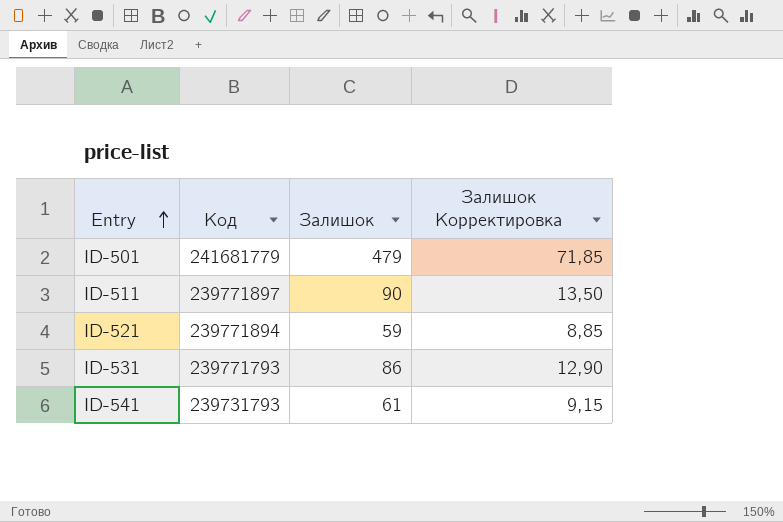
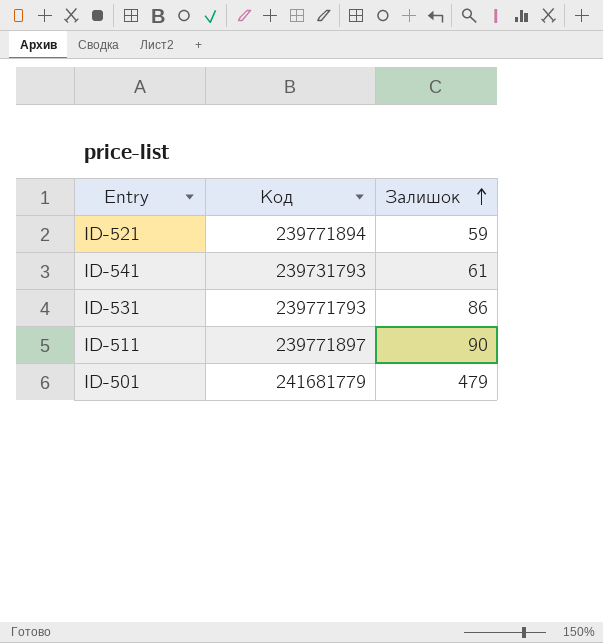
row order: Entry ascending -> Залишок ascending
column Залишок Корректировка | formula: [Залишок] * 0,15 -> none

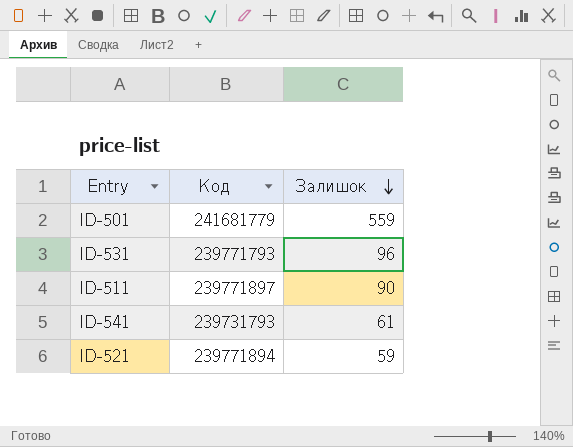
row order: Залишок ascending -> Залишок descending
ID-501 | Залишок: 479 -> 559
ID-531 | Залишок: 86 -> 96

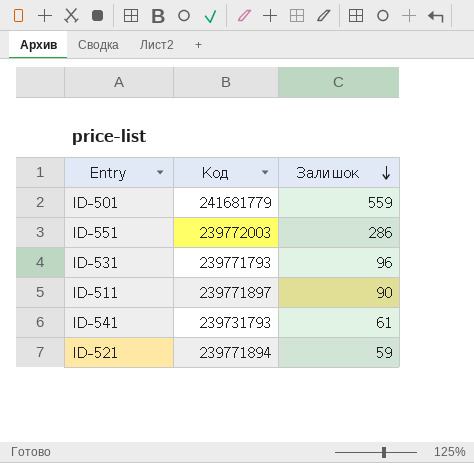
row ID-551: none -> 239772003 | 286

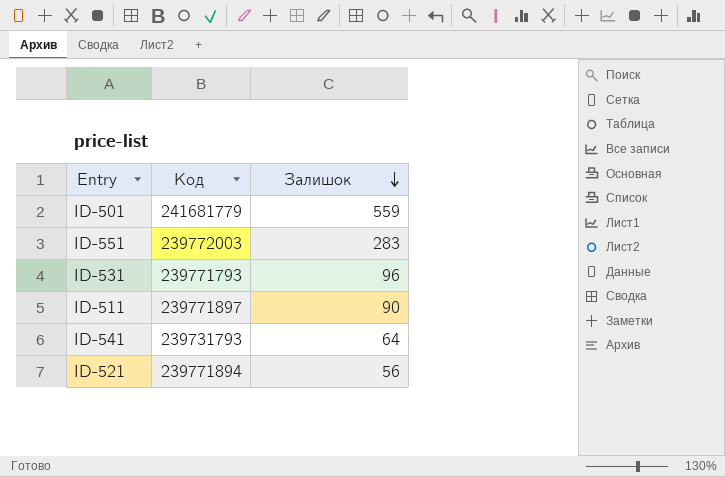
ID-551 | Залишок: 286 -> 283
ID-541 | Залишок: 61 -> 64
ID-521 | Залишок: 59 -> 56

